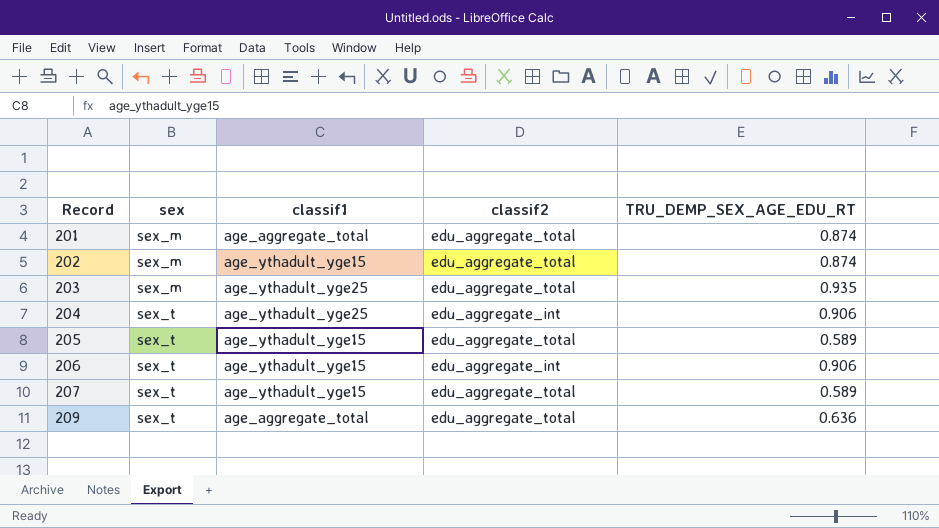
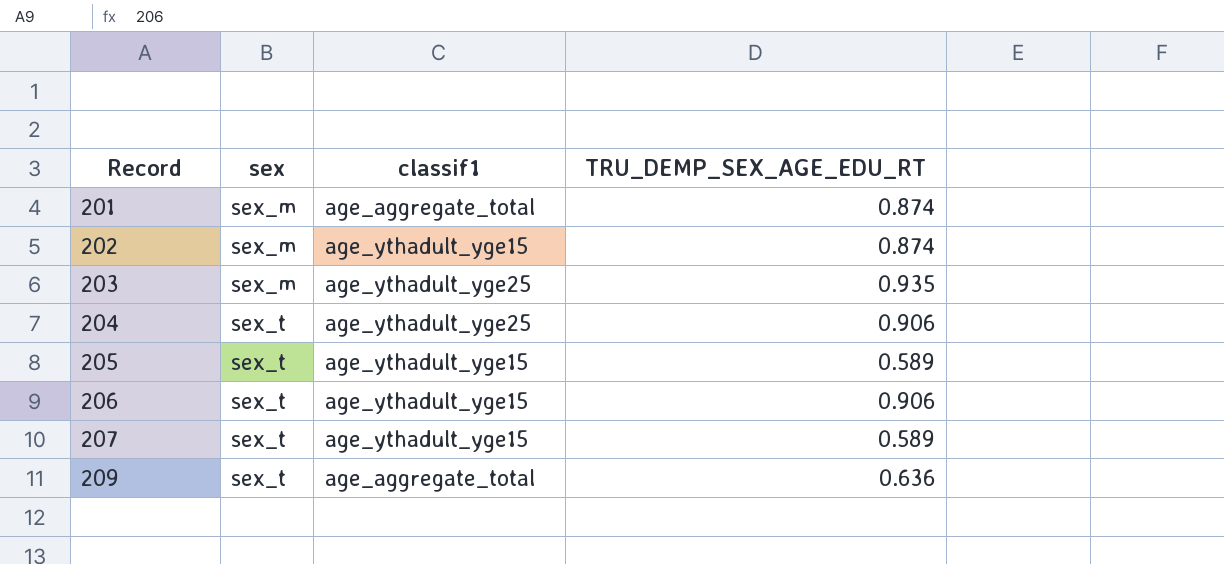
column classif2 | position: 4 -> none

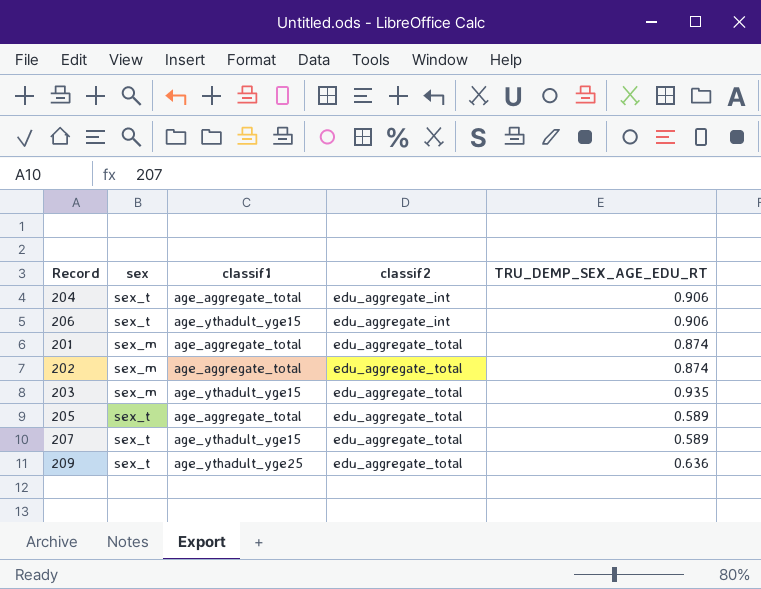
row order: Record ascending -> classif2 ascending
column classif2 | position: none -> 4
204 | classif1: age_ythadult_yge25 -> age_aggregate_total
202 | classif1: age_ythadult_yge15 -> age_aggregate_total
203 | classif1: age_ythadult_yge25 -> age_ythadult_yge15
205 | classif1: age_ythadult_yge15 -> age_aggregate_total
209 | classif1: age_aggregate_total -> age_ythadult_yge25

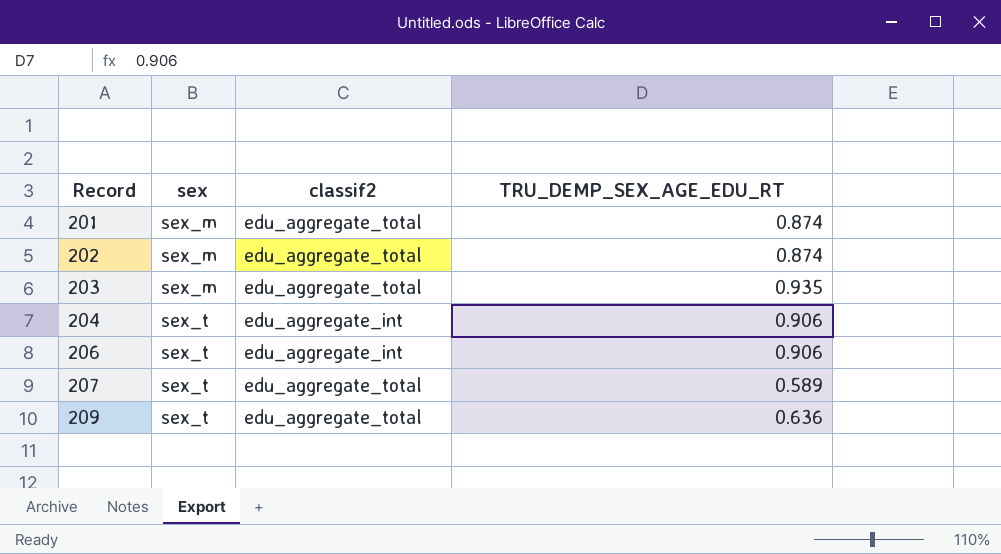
row order: classif2 ascending -> Record ascending
column classif1 | position: 3 -> none
row 205: sex_t | age_aggregate_total | edu_aggregate_total | 0.589 -> none

